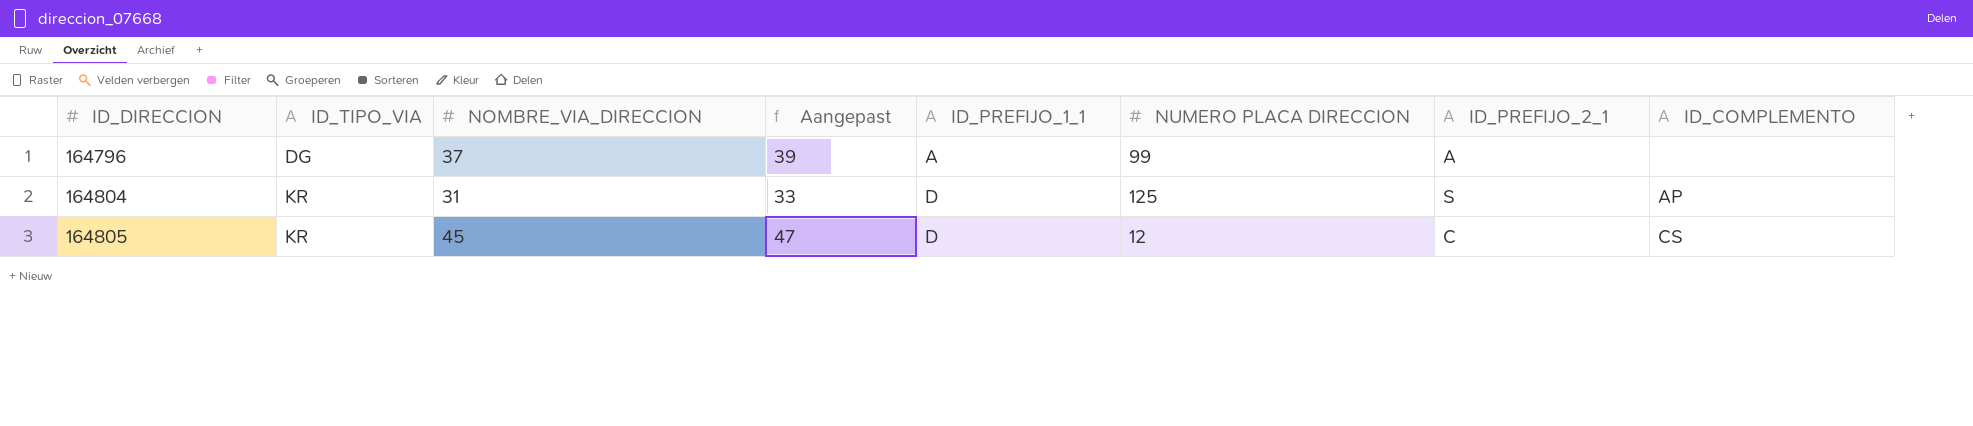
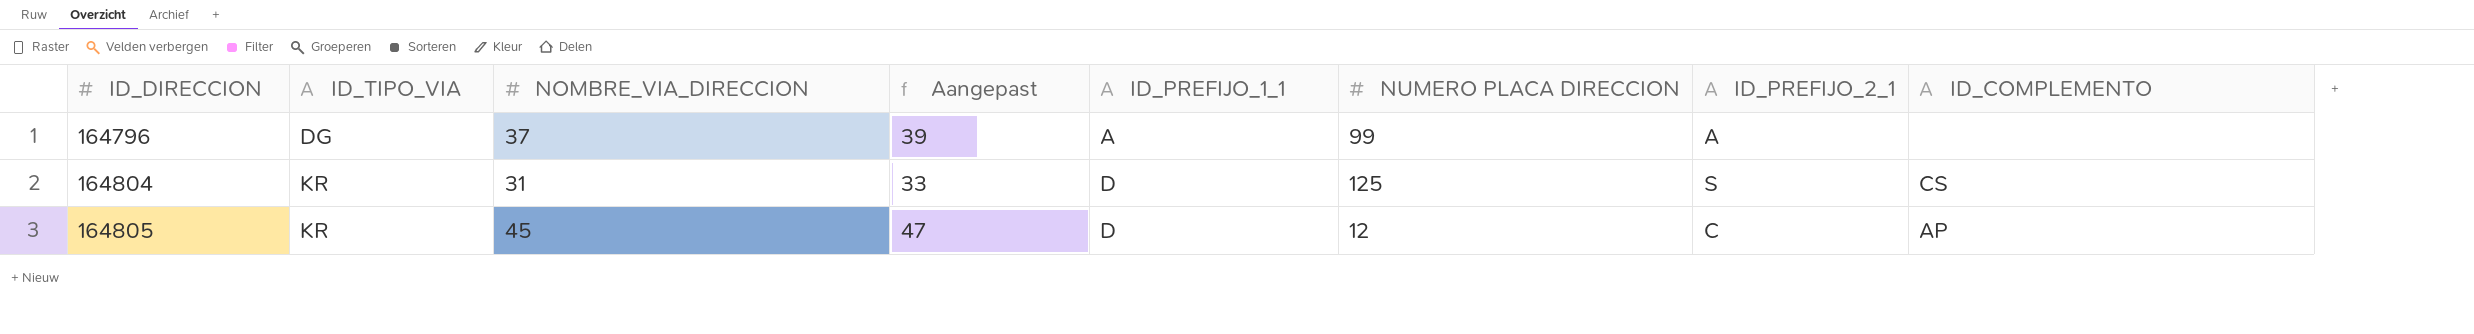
164804 | ID_COMPLEMENTO: AP -> CS
164805 | ID_COMPLEMENTO: CS -> AP

